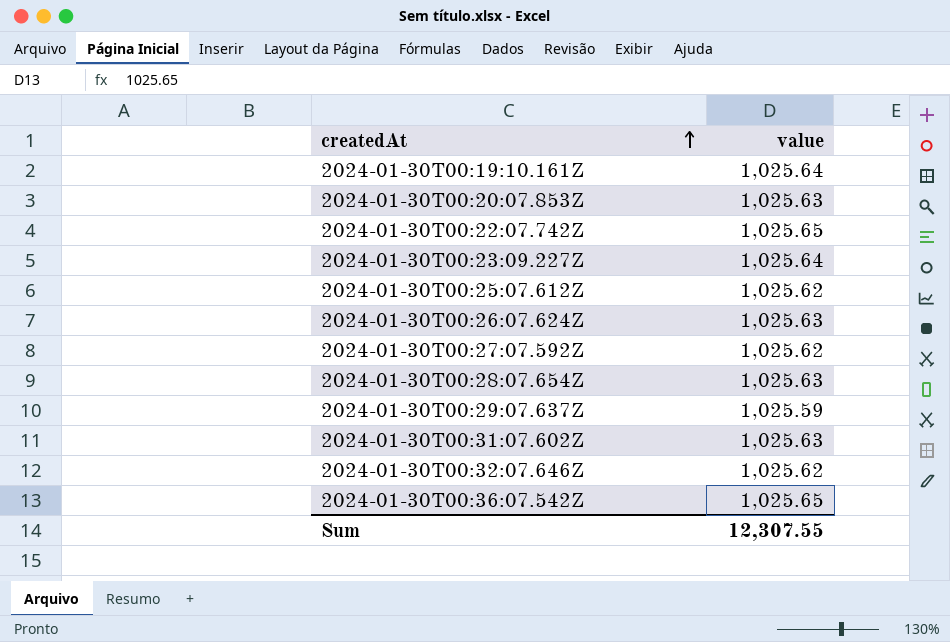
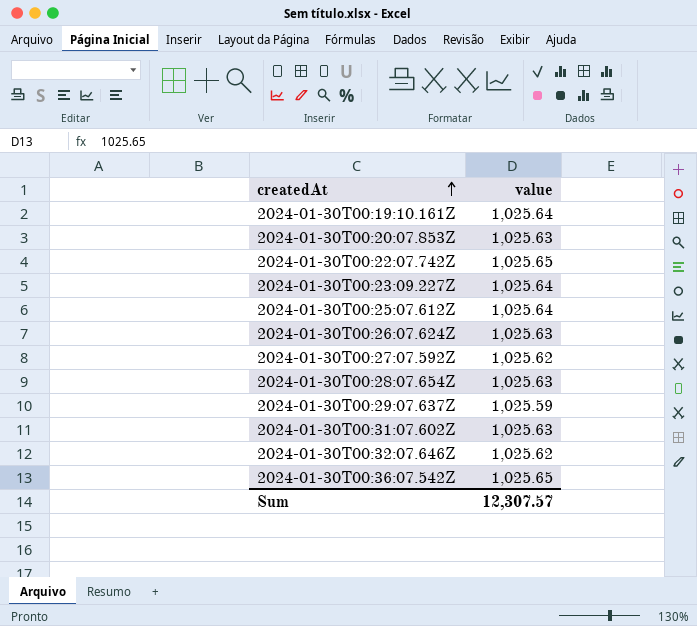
2024-01-30T00:25:07.612Z | value: 1,025.62 -> 1,025.64
Sum | value: 12,307.55 -> 12,307.57

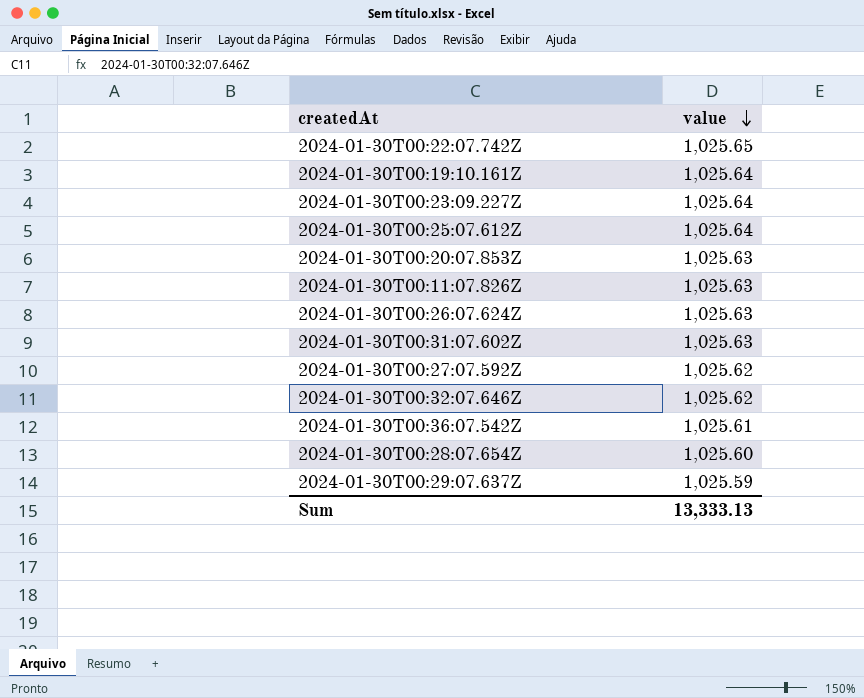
row order: createdAt ascending -> value descending
row 2024-01-30T00:11:07.826Z: none -> 1,025.63
2024-01-30T00:36:07.542Z | value: 1,025.65 -> 1,025.61
2024-01-30T00:28:07.654Z | value: 1,025.63 -> 1,025.60
Sum | value: 12,307.57 -> 13,333.13

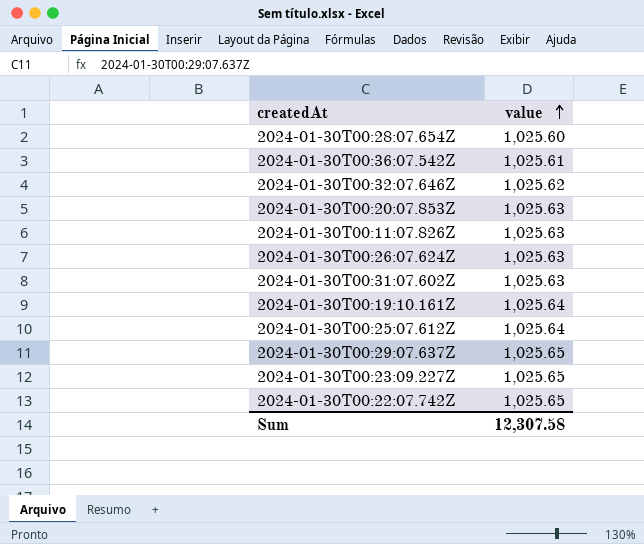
row order: value descending -> value ascending
row 2024-01-30T00:27:07.592Z: 1,025.62 -> none
2024-01-30T00:29:07.637Z | value: 1,025.59 -> 1,025.65
2024-01-30T00:23:09.227Z | value: 1,025.64 -> 1,025.65
Sum | value: 13,333.13 -> 12,307.58

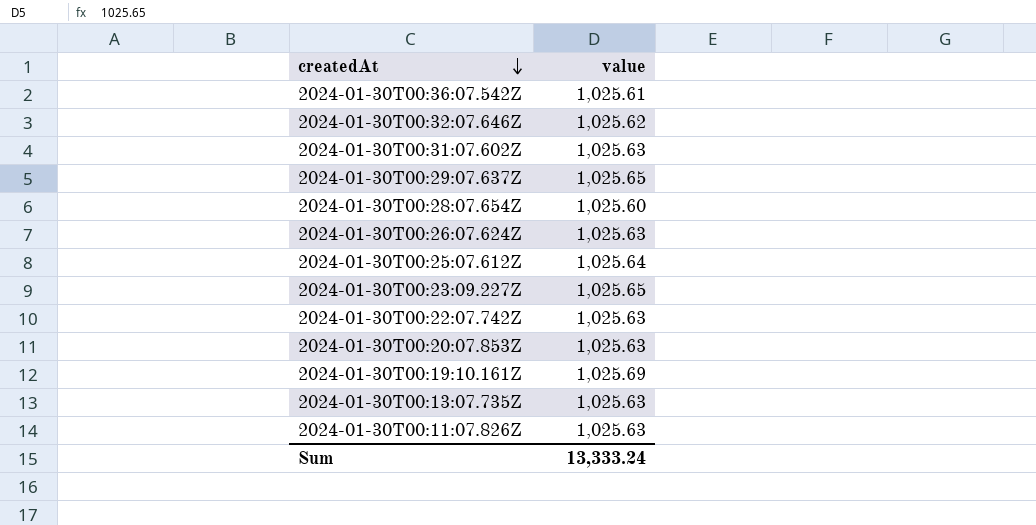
row order: value ascending -> createdAt descending
2024-01-30T00:22:07.742Z | value: 1,025.65 -> 1,025.63
2024-01-30T00:19:10.161Z | value: 1,025.64 -> 1,025.69
row 2024-01-30T00:13:07.735Z: none -> 1,025.63
Sum | value: 12,307.58 -> 13,333.24

